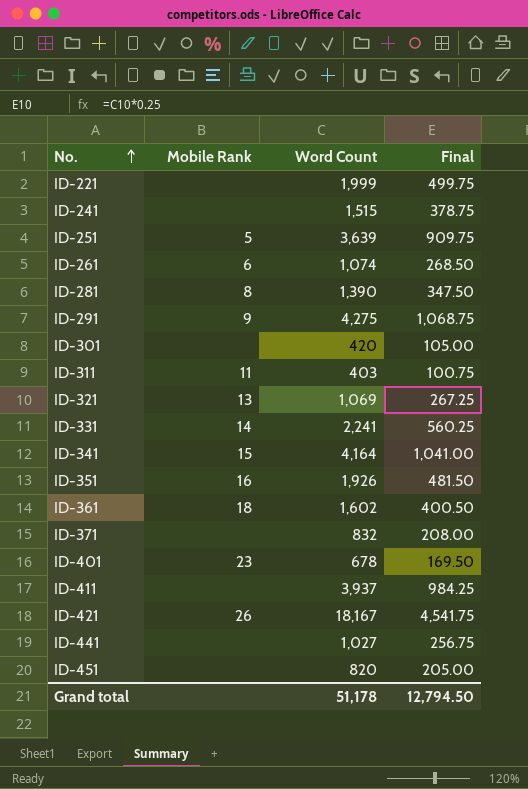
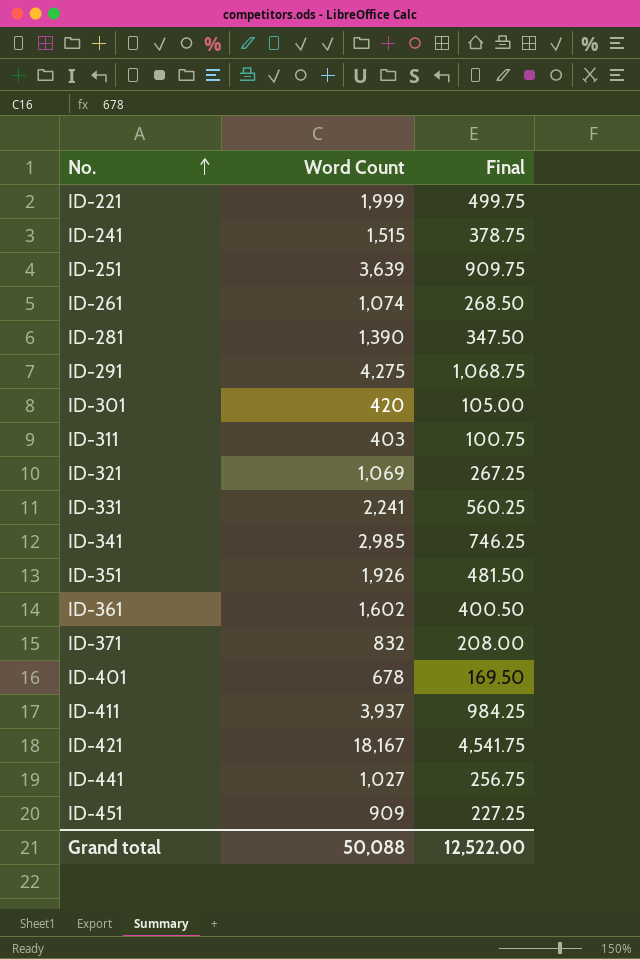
column Mobile Rank | position: 2 -> none
ID-341 | Word Count: 4,164 -> 2,985
ID-341 | Final: 1,041.00 -> 746.25
ID-451 | Word Count: 820 -> 909
ID-451 | Final: 205.00 -> 227.25
Grand total | Word Count: 51,178 -> 50,088
Grand total | Final: 12,794.50 -> 12,522.00

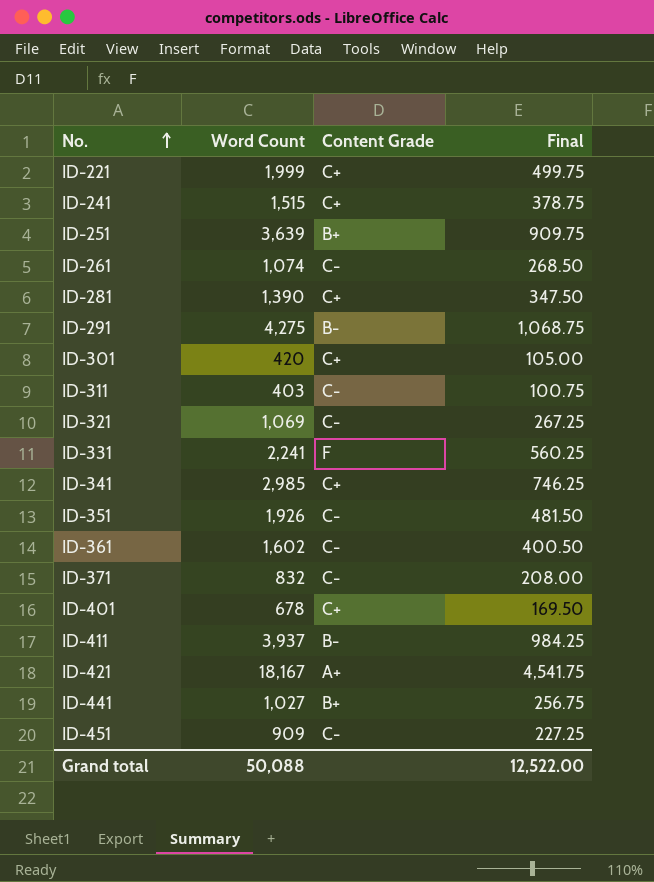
column Content Grade | position: none -> 3

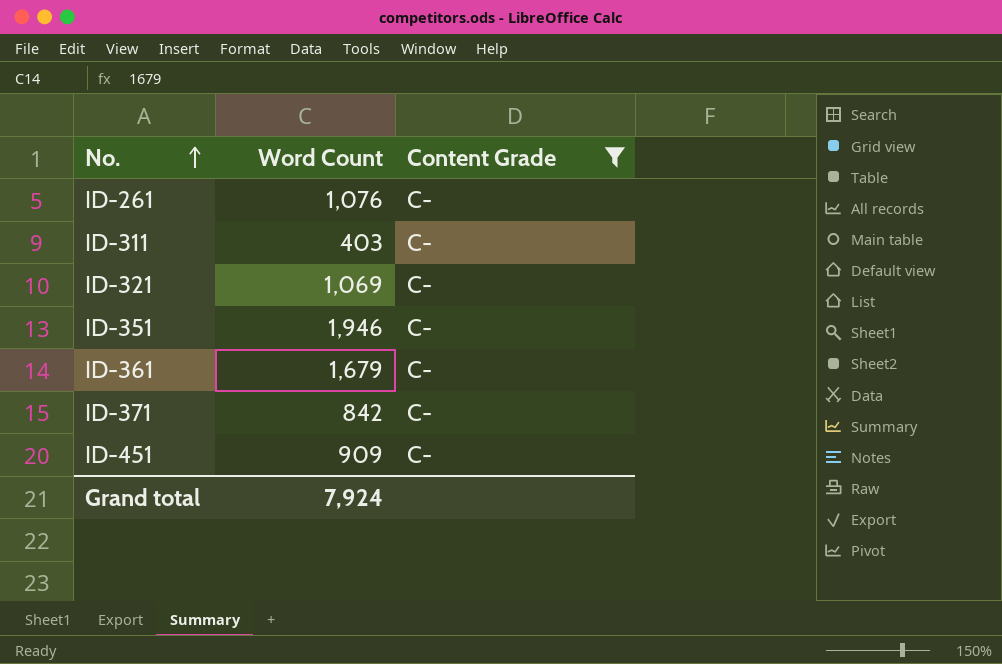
filter: none -> Content Grade = C-
column Final | formula: [Word Count] * 0.25 -> none
ID-261 | Word Count: 1,074 -> 1,076
ID-351 | Word Count: 1,926 -> 1,946
ID-361 | Word Count: 1,602 -> 1,679
ID-371 | Word Count: 832 -> 842
Grand total | Word Count: 50,088 -> 7,924

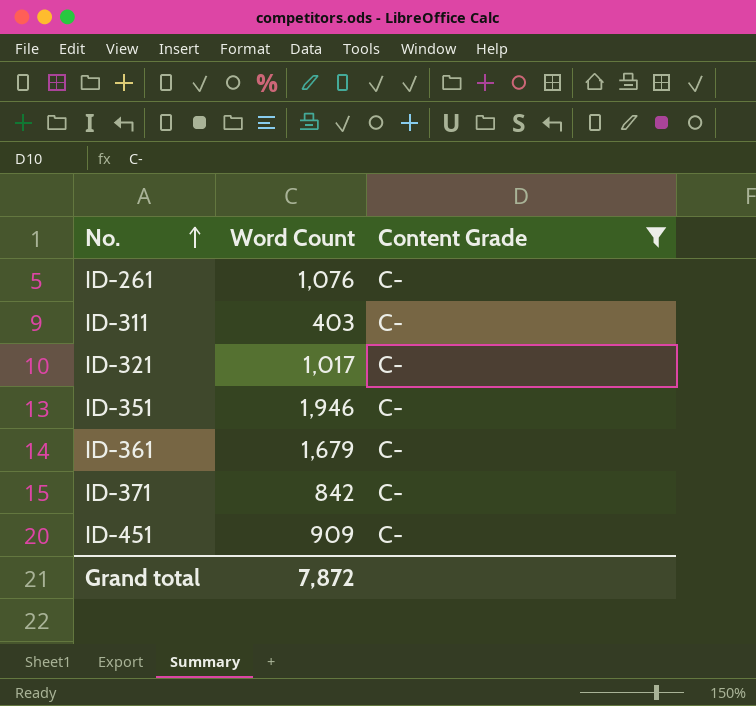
ID-321 | Word Count: 1,069 -> 1,017
Grand total | Word Count: 7,924 -> 7,872

